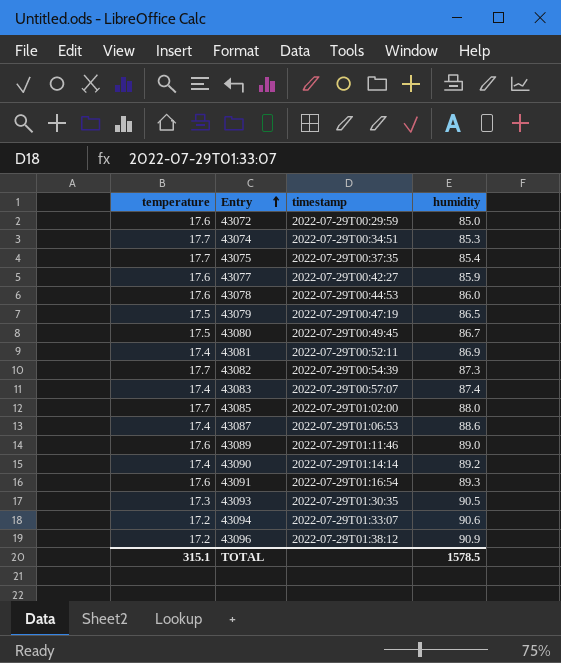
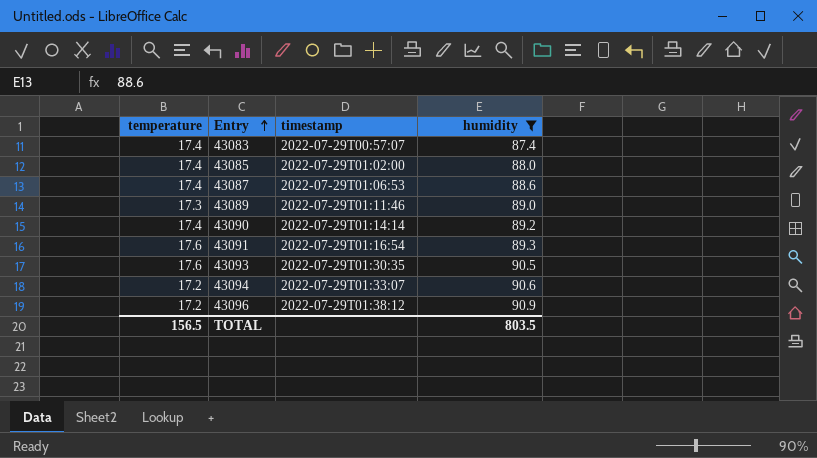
filter: none -> humidity >= 87.4
43085 | temperature: 17.7 -> 17.4
43089 | temperature: 17.6 -> 17.3
43093 | temperature: 17.3 -> 17.6
TOTAL | temperature: 315.1 -> 156.5
TOTAL | humidity: 1578.5 -> 803.5

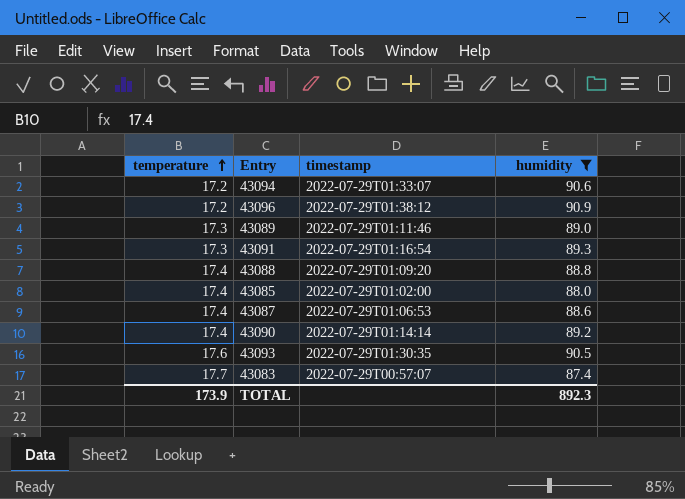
row order: Entry ascending -> temperature ascending
43091 | temperature: 17.6 -> 17.3
row 43088: none -> 17.4 | 2022-07-29T01:09:20 | 88.8
43083 | temperature: 17.4 -> 17.7
TOTAL | temperature: 156.5 -> 173.9
TOTAL | humidity: 803.5 -> 892.3

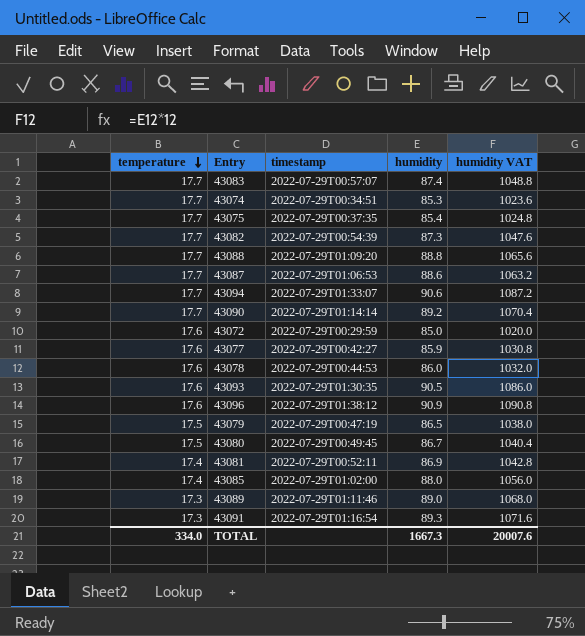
filter: humidity >= 87.4 -> none
row order: temperature ascending -> temperature descending
column humidity VAT | formula: none -> [humidity] * 12
43088 | temperature: 17.4 -> 17.7
43087 | temperature: 17.4 -> 17.7
43094 | temperature: 17.2 -> 17.7
43090 | temperature: 17.4 -> 17.7
43096 | temperature: 17.2 -> 17.6
TOTAL | temperature: 173.9 -> 334.0
TOTAL | humidity: 892.3 -> 1667.3

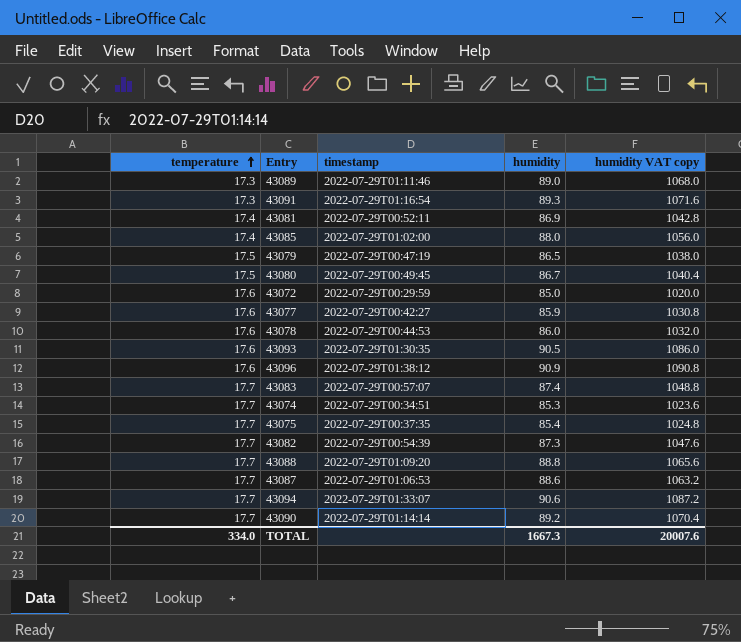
row order: temperature descending -> temperature ascending
column name: humidity VAT -> humidity VAT copy

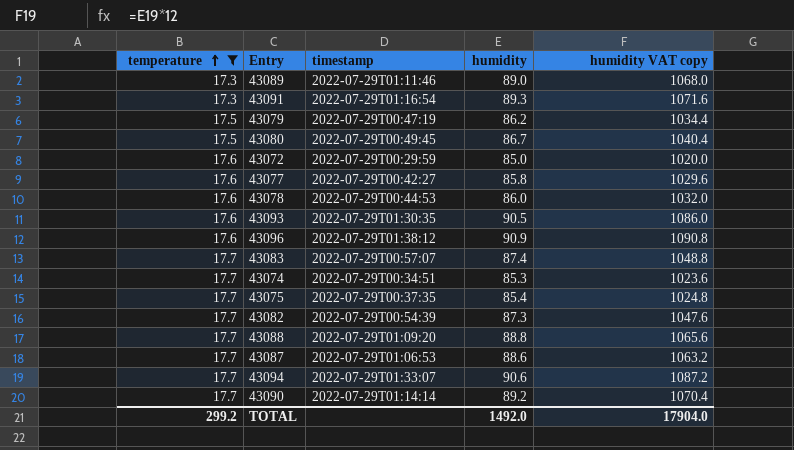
filter: none -> temperature != 17.4
43079 | humidity: 86.5 -> 86.2
43079 | humidity VAT copy: 1038.0 -> 1034.4
43077 | humidity: 85.9 -> 85.8
43077 | humidity VAT copy: 1030.8 -> 1029.6
TOTAL | temperature: 334.0 -> 299.2
TOTAL | humidity: 1667.3 -> 1492.0
TOTAL | humidity VAT copy: 20007.6 -> 17904.0

